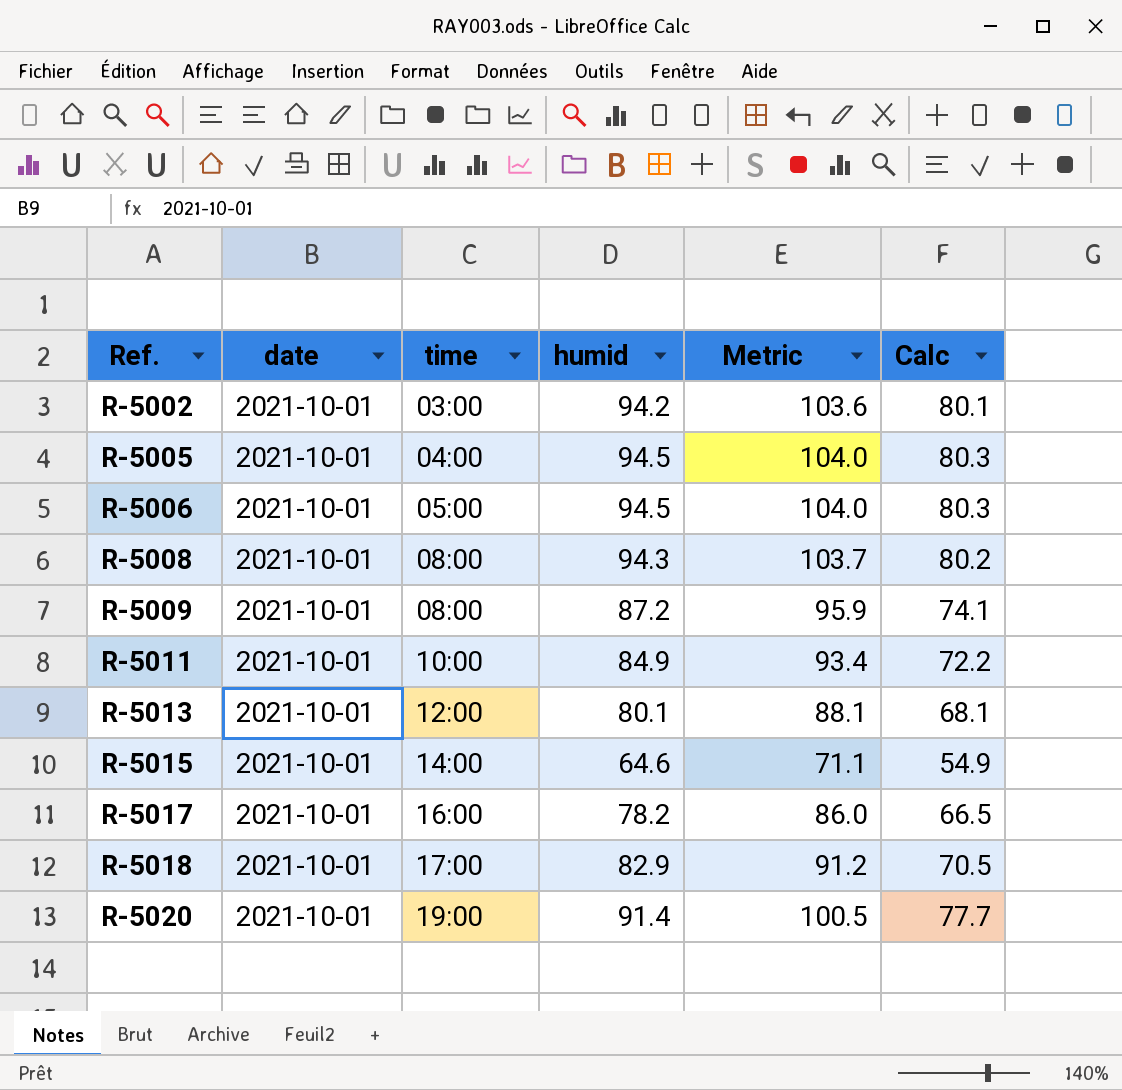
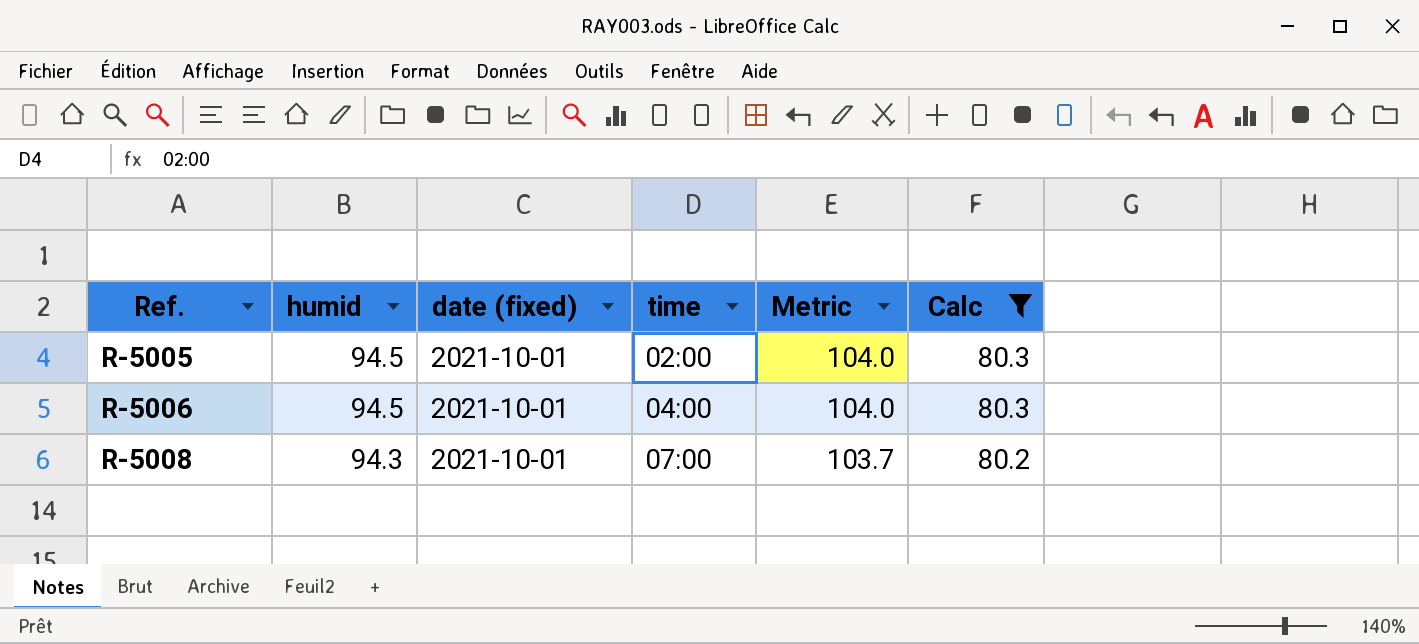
filter: none -> Calc >= 80.2
column humid | position: 4 -> 2
column name: date -> date (fixed)
R-5005 | time: 04:00 -> 02:00
R-5006 | time: 05:00 -> 04:00
R-5008 | time: 08:00 -> 07:00

